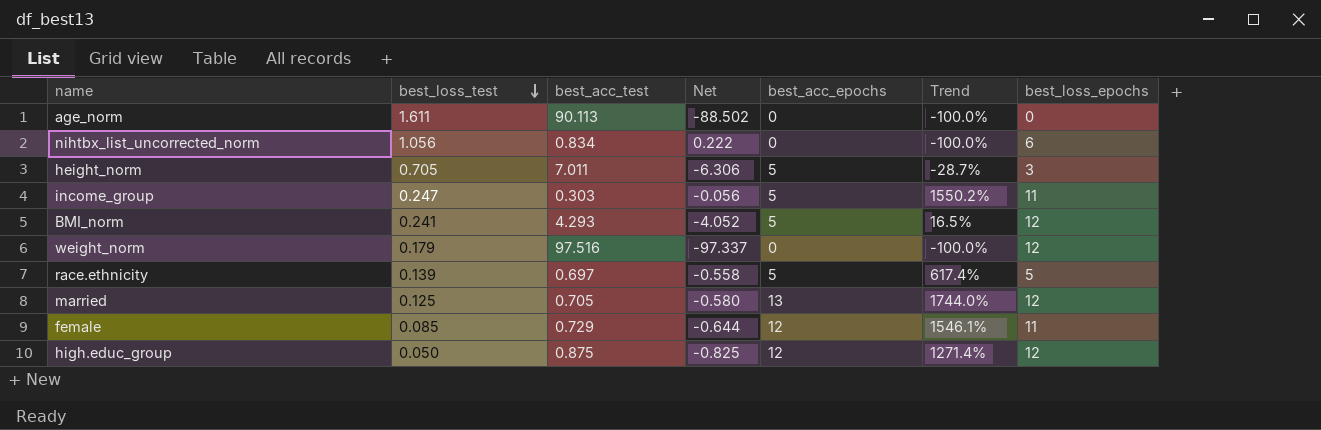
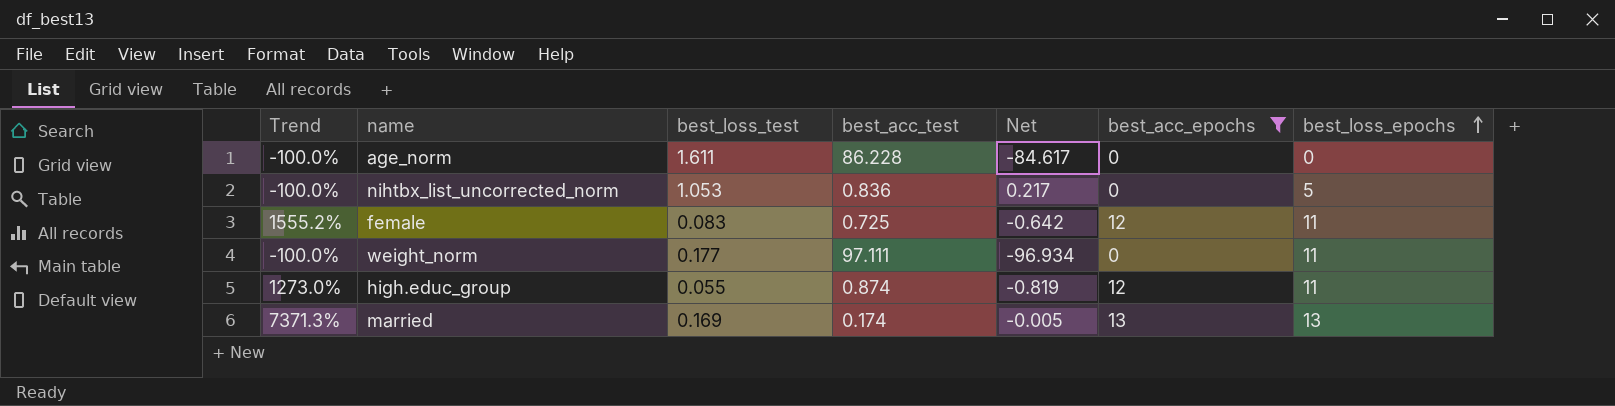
filter: none -> best_acc_epochs != 5
row order: best_loss_test descending -> best_loss_epochs ascending
column Trend | position: 6 -> 1
age_norm | best_acc_test: 90.113 -> 86.228
age_norm | Net: -88.502 -> -84.617
nihtbx_list_uncorrected_norm | best_loss_test: 1.056 -> 1.053
nihtbx_list_uncorrected_norm | best_acc_test: 0.834 -> 0.836
nihtbx_list_uncorrected_norm | Net: 0.222 -> 0.217
nihtbx_list_uncorrected_norm | best_loss_epochs: 6 -> 5
female | Trend: 1546.1% -> 1555.2%
female | best_loss_test: 0.085 -> 0.083
female | best_acc_test: 0.729 -> 0.725
female | Net: -0.644 -> -0.642
weight_norm | best_loss_test: 0.179 -> 0.177
weight_norm | best_acc_test: 97.516 -> 97.111
weight_norm | Net: -97.337 -> -96.934
weight_norm | best_loss_epochs: 12 -> 11
high.educ_group | Trend: 1271.4% -> 1273.0%
high.educ_group | best_loss_test: 0.050 -> 0.055
high.educ_group | best_acc_test: 0.875 -> 0.874
high.educ_group | Net: -0.825 -> -0.819
high.educ_group | best_loss_epochs: 12 -> 11
married | Trend: 1744.0% -> 7371.3%
married | best_loss_test: 0.125 -> 0.169
married | best_acc_test: 0.705 -> 0.174
married | Net: -0.580 -> -0.005
married | best_loss_epochs: 12 -> 13

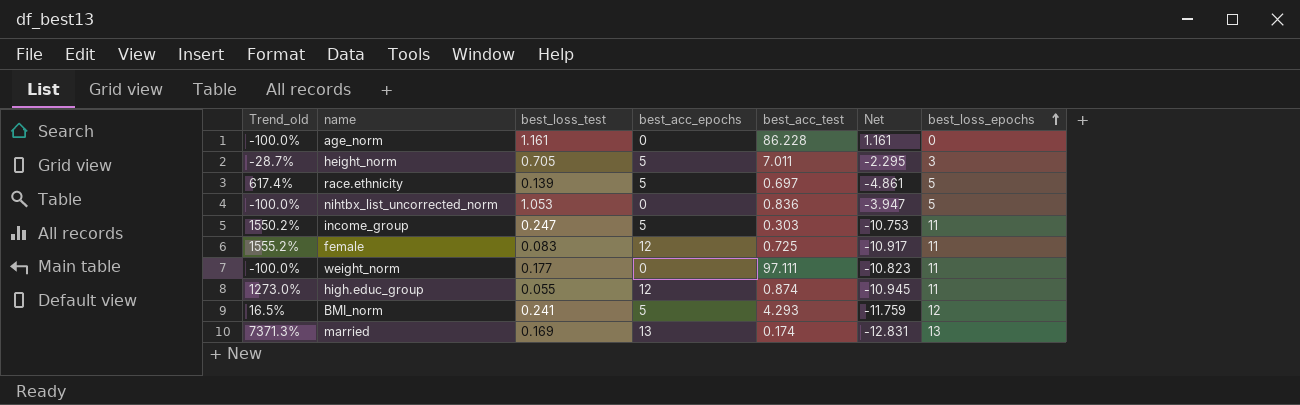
filter: best_acc_epochs != 5 -> none
column name: Trend -> Trend_old
column best_acc_epochs | position: 6 -> 4
column Net | formula: [best_loss_test] - [best_acc_test] -> [best_loss_test] - [best_loss_epochs]
age_norm | best_loss_test: 1.611 -> 1.161

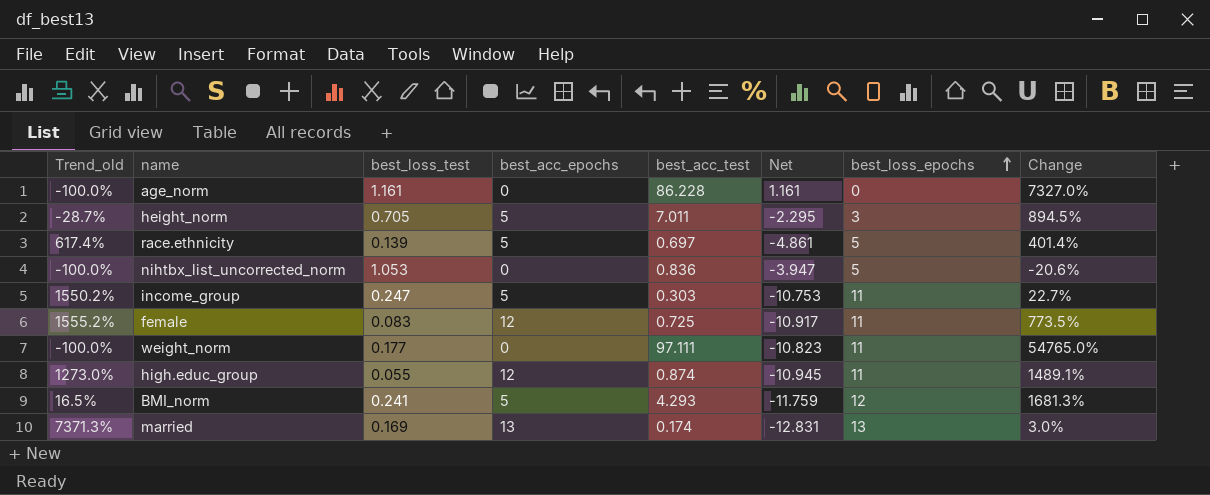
column Change | formula: none -> ([best_acc_test] - [best_loss_test]) / [best_loss_test]

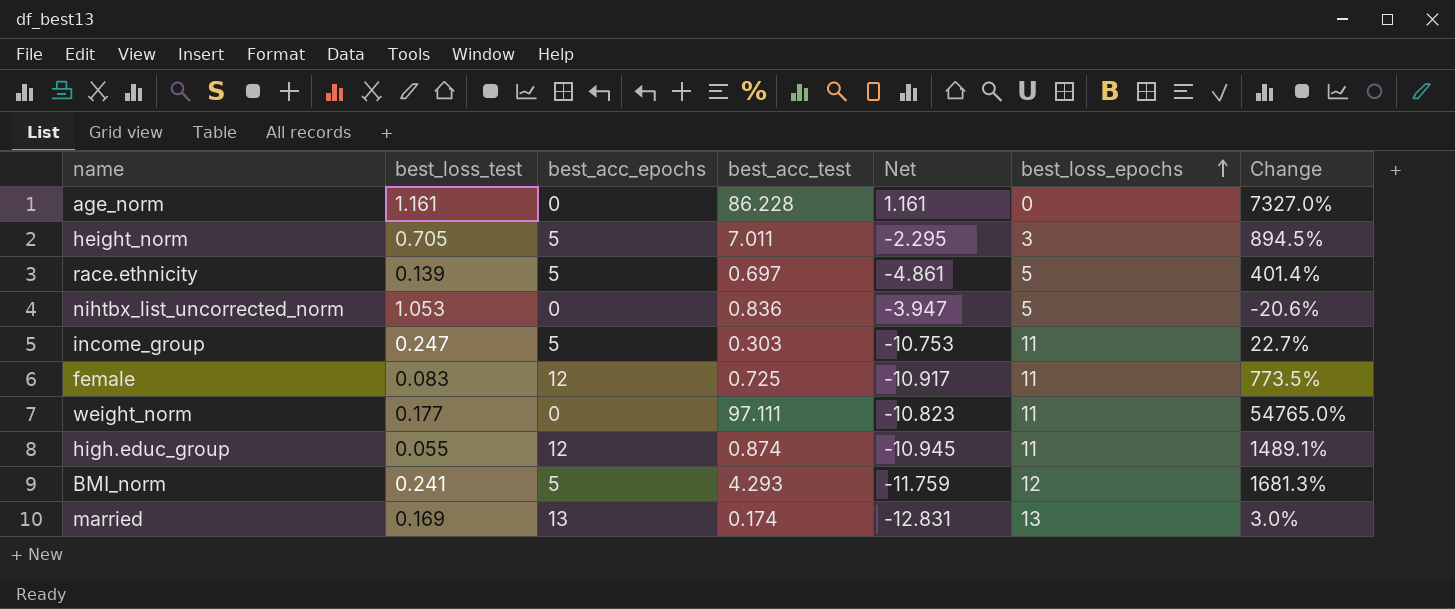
column Trend_old | formula: ([best_acc_epochs] - [best_acc_test]) / [best_acc_test] -> none

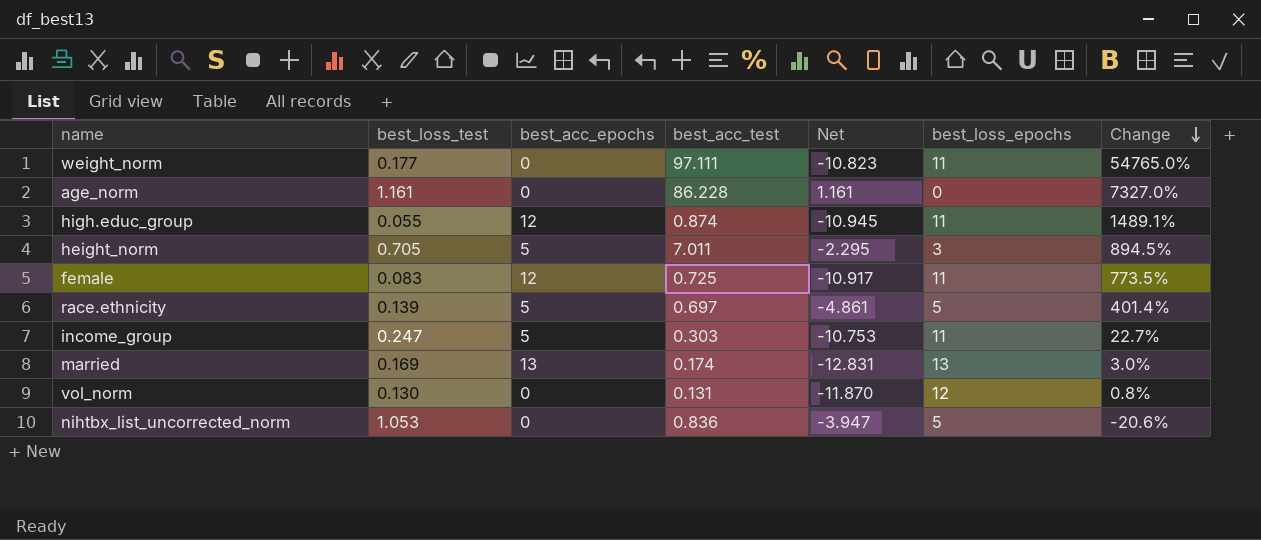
row order: best_loss_epochs ascending -> Change descending
row BMI_norm: 0.241 | 5 | 4.293 | -11.759 | 12 | 1681.3% -> none
row vol_norm: none -> 0.130 | 0 | 0.131 | -11.870 | 12 | 0.8%

